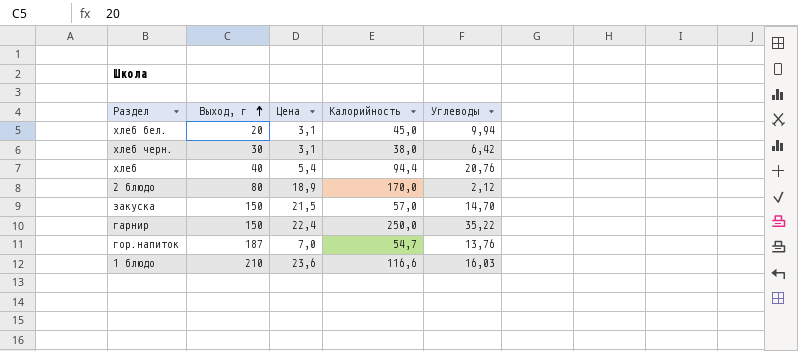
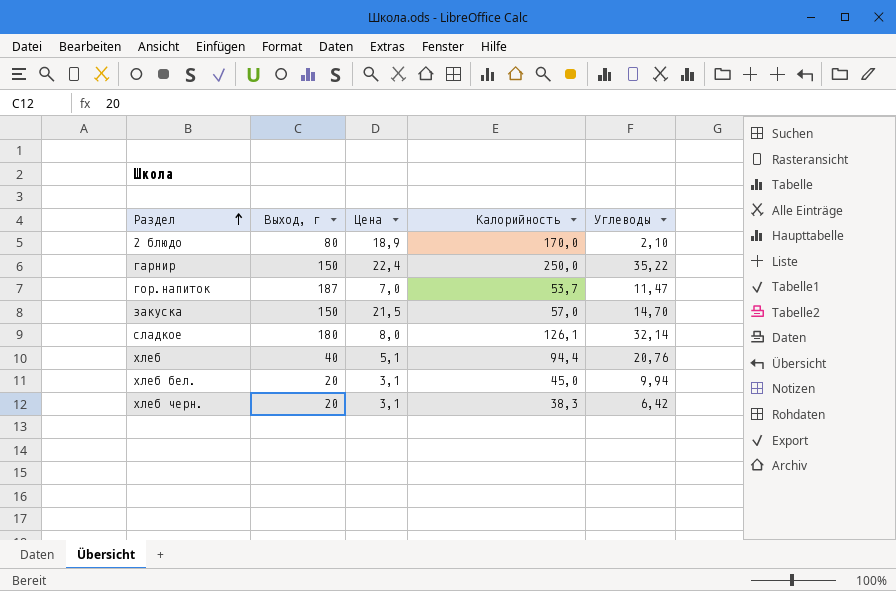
row order: Выход, г ascending -> Раздел ascending
row 1 блюдо: 210 | 23,6 | 116,6 | 16,03 -> none
2 блюдо | Углеводы: 2,12 -> 2,10
гор.напиток | Калорийность: 54,7 -> 53,7
гор.напиток | Углеводы: 13,76 -> 11,47
row сладкое: none -> 180 | 8,0 | 126,1 | 32,14
хлеб | Цена: 5,4 -> 5,1
хлеб черн. | Выход, г: 30 -> 20
хлеб черн. | Калорийность: 38,0 -> 38,3

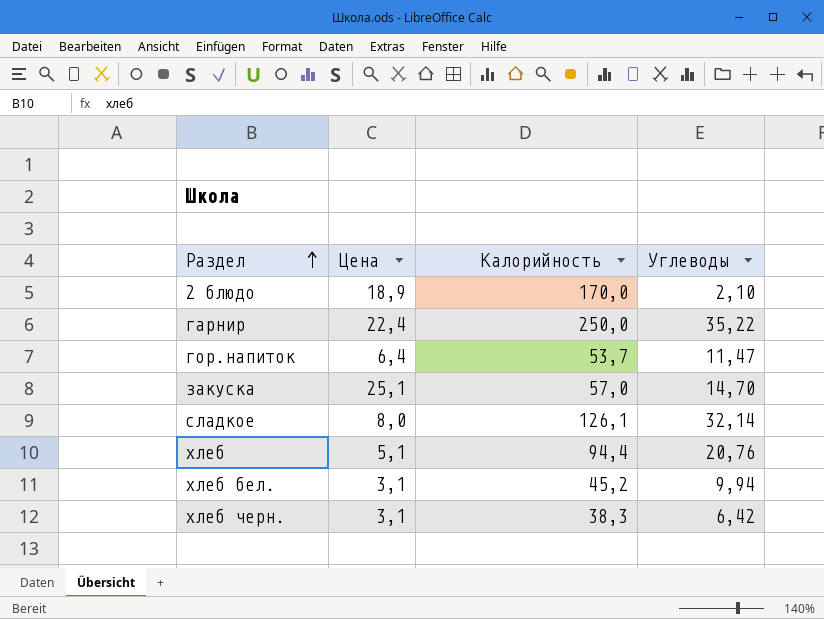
column Выход, г | position: 2 -> none
гор.напиток | Цена: 7,0 -> 6,4
закуска | Цена: 21,5 -> 25,1
хлеб бел. | Калорийность: 45,0 -> 45,2

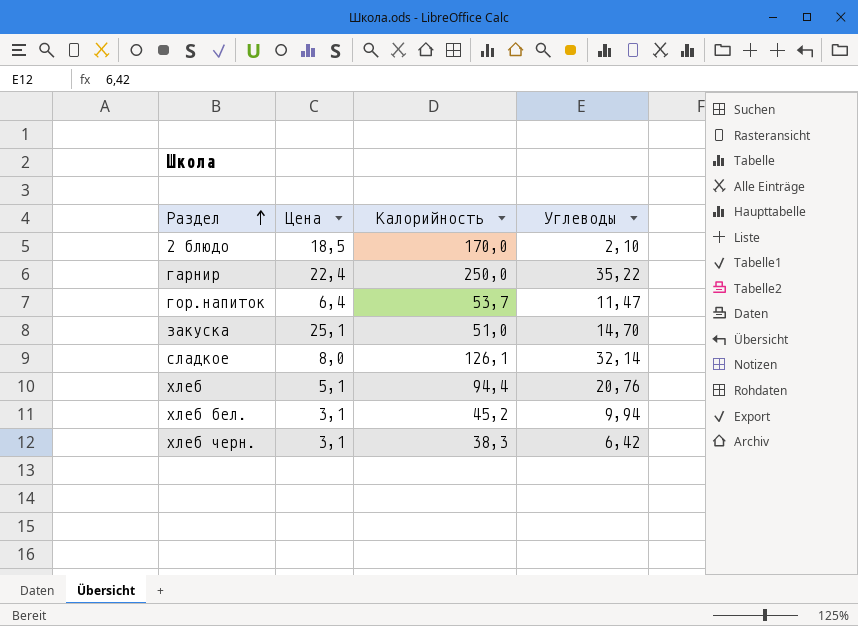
2 блюдо | Цена: 18,9 -> 18,5
закуска | Калорийность: 57,0 -> 51,0

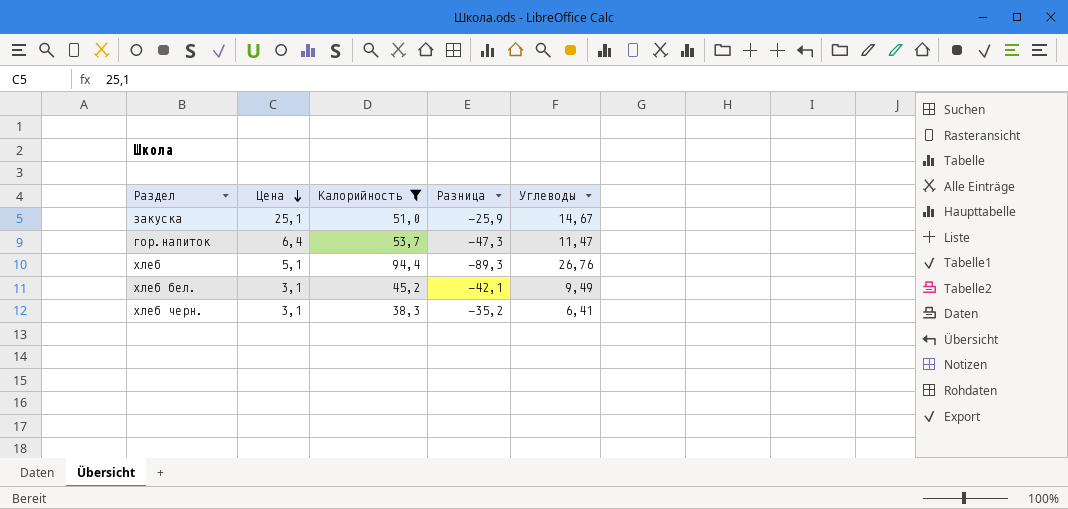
filter: none -> Калорийность <= 94,4
row order: Раздел ascending -> Цена descending
column Разница | formula: none -> [Цена] - [Калорийность]
закуска | Углеводы: 14,70 -> 14,67
хлеб | Углеводы: 20,76 -> 26,76
хлеб бел. | Углеводы: 9,94 -> 9,49
хлеб черн. | Углеводы: 6,42 -> 6,41

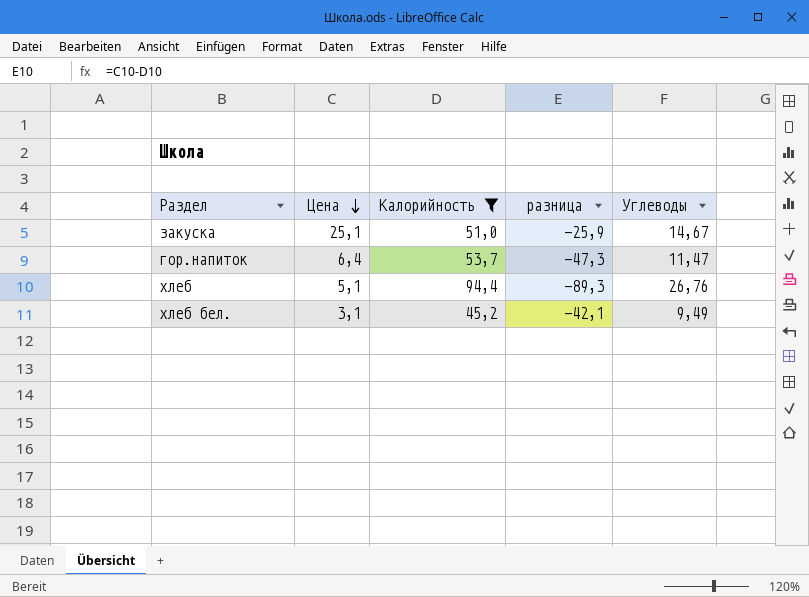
column name: Разница -> разница
row хлеб черн.: 3,1 | 38,3 | -35,2 | 6,41 -> none

